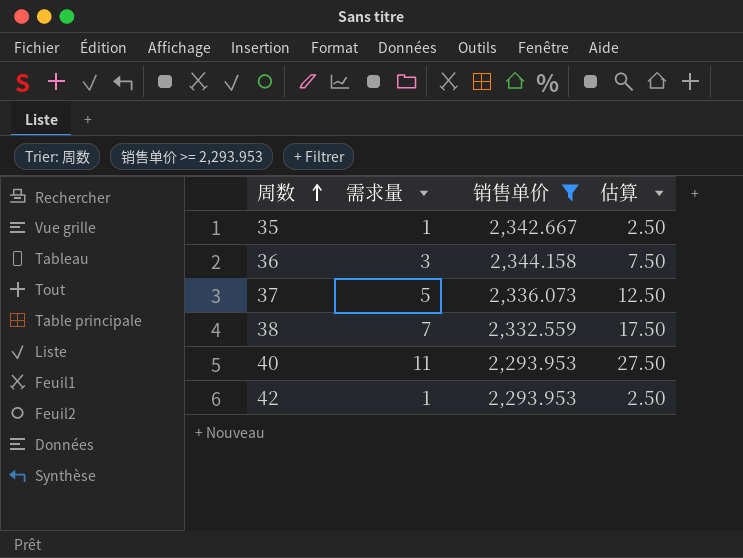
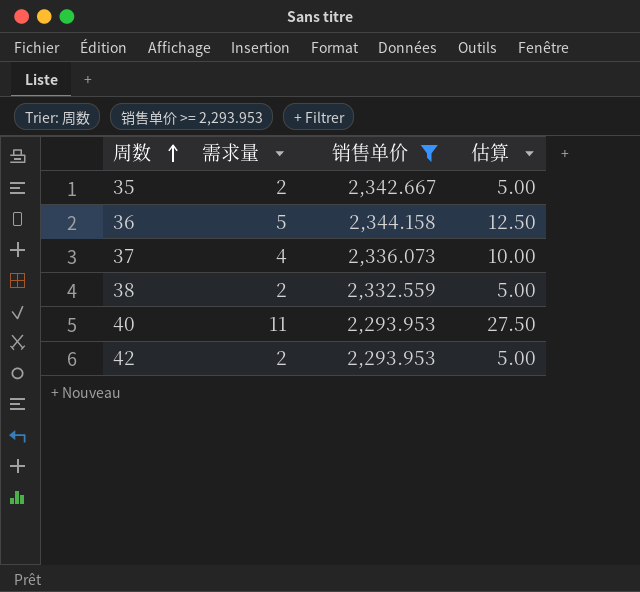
35 | 需求量: 1 -> 2
35 | 估算: 2.50 -> 5.00
36 | 需求量: 3 -> 5
36 | 估算: 7.50 -> 12.50
37 | 需求量: 5 -> 4
37 | 估算: 12.50 -> 10.00
38 | 需求量: 7 -> 2
38 | 估算: 17.50 -> 5.00
42 | 需求量: 1 -> 2
42 | 估算: 2.50 -> 5.00

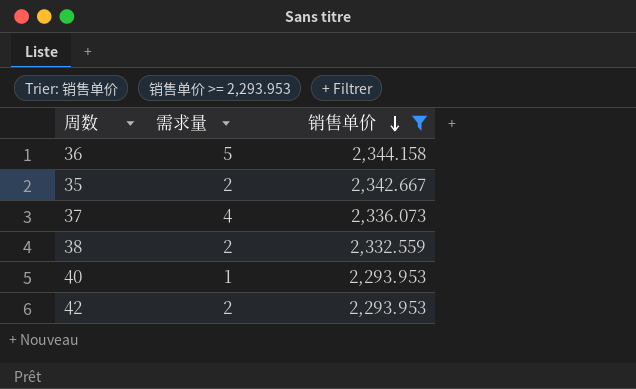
row order: 周数 ascending -> 销售单价 descending
column 估算 | formula: [需求量] * 2.5 -> none
40 | 需求量: 11 -> 1

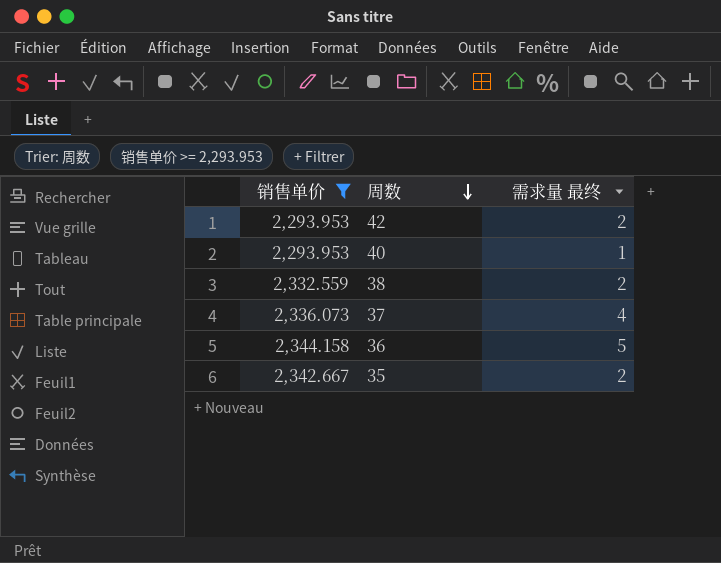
row order: 销售单价 descending -> 周数 descending
column 销售单价 | position: 3 -> 1
column name: 需求量 -> 需求量 最终

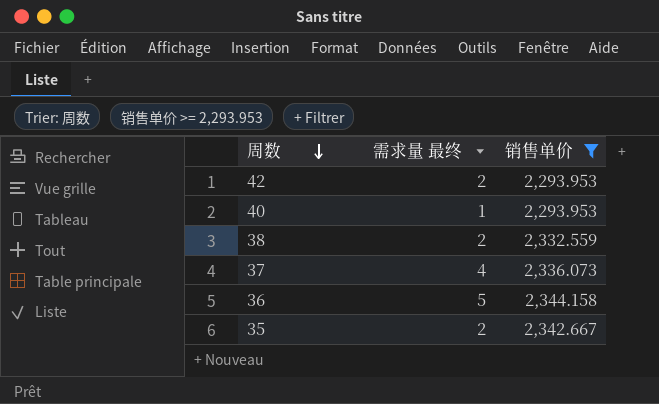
column 销售单价 | position: 1 -> 3

